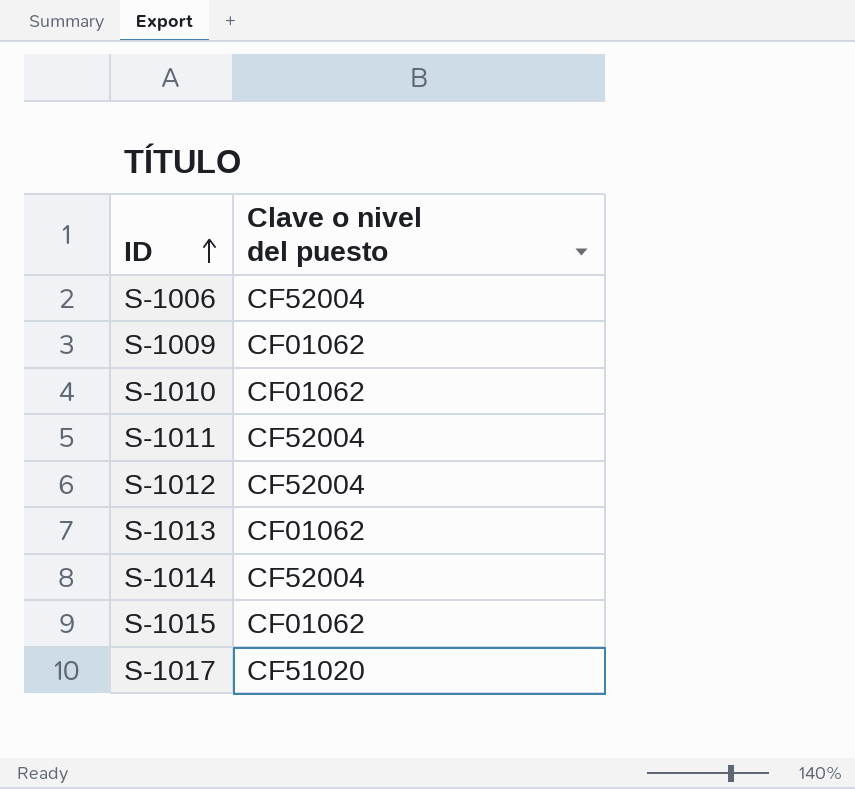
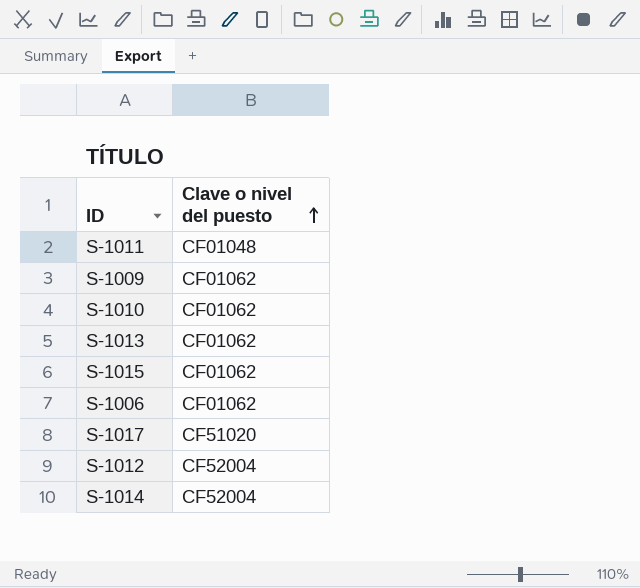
row order: ID ascending -> Clave o nivel del puesto ascending
S-1011 | Clave o nivel del puesto: CF52004 -> CF01048
S-1006 | Clave o nivel del puesto: CF52004 -> CF01062

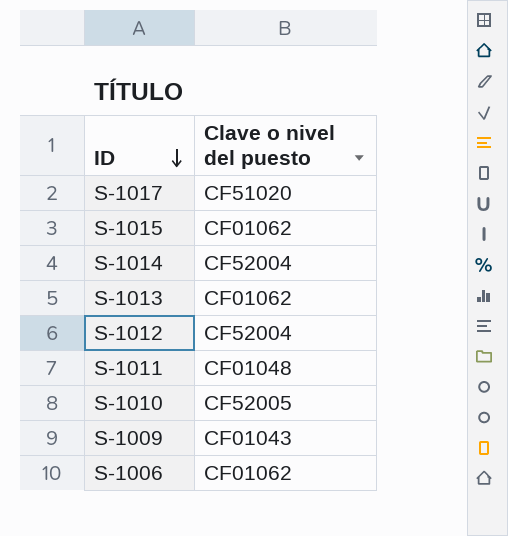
row order: Clave o nivel del puesto ascending -> ID descending
S-1010 | Clave o nivel del puesto: CF01062 -> CF52005
S-1009 | Clave o nivel del puesto: CF01062 -> CF01043

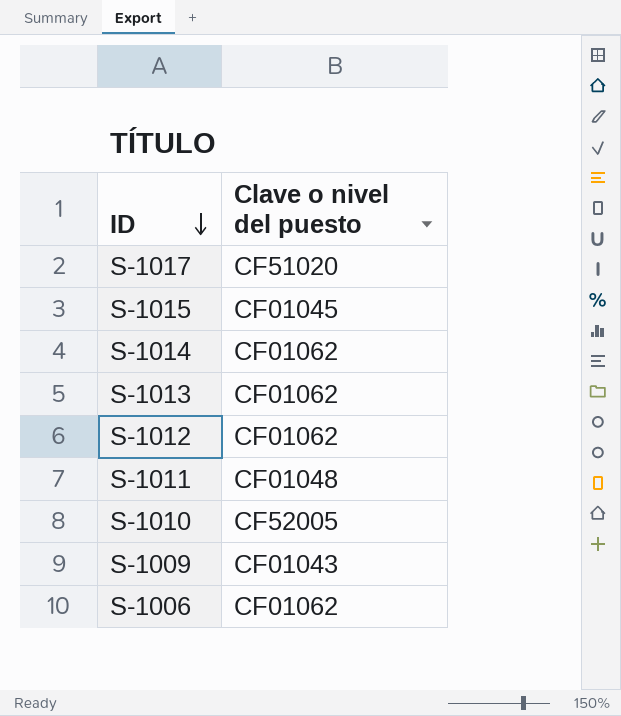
S-1015 | Clave o nivel del puesto: CF01062 -> CF01045
S-1014 | Clave o nivel del puesto: CF52004 -> CF01062
S-1012 | Clave o nivel del puesto: CF52004 -> CF01062

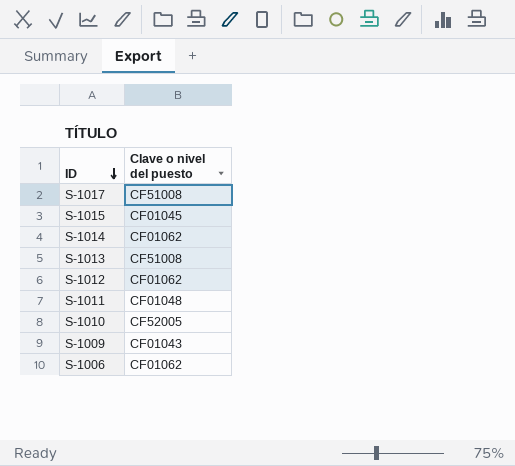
S-1017 | Clave o nivel del puesto: CF51020 -> CF51008
S-1013 | Clave o nivel del puesto: CF01062 -> CF51008

